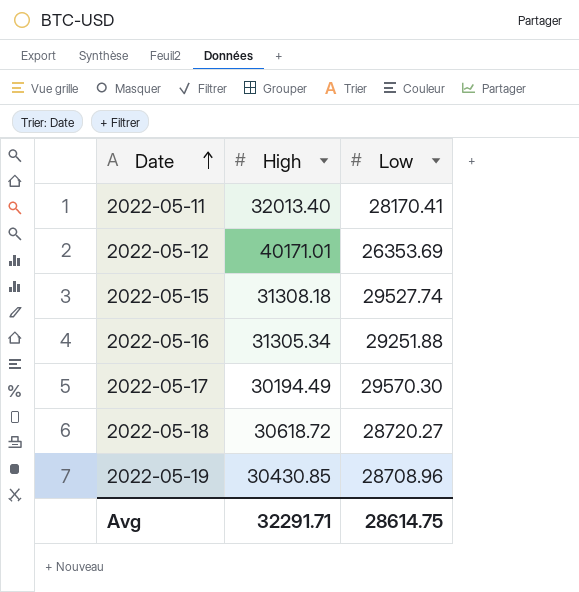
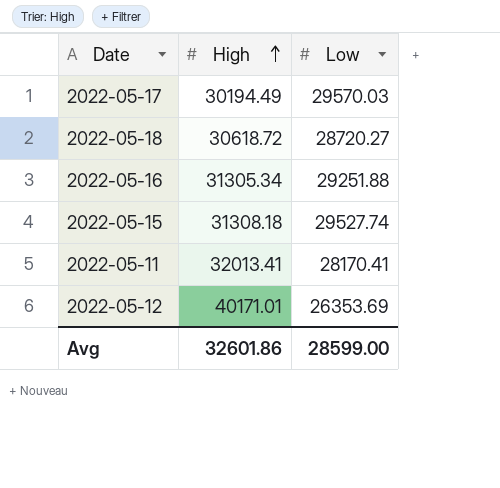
row order: Date ascending -> High ascending
row 2022-05-19: 30430.85 | 28708.96 -> none
2022-05-17 | Low: 29570.30 -> 29570.03
2022-05-11 | High: 32013.40 -> 32013.41
Avg | High: 32291.71 -> 32601.86
Avg | Low: 28614.75 -> 28599.00

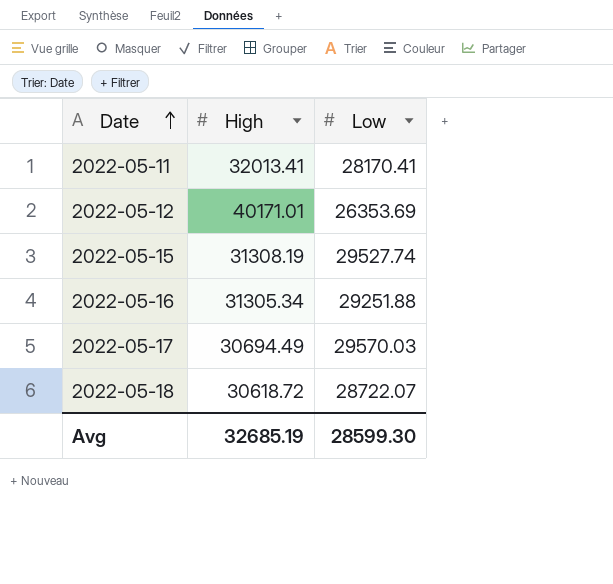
row order: High ascending -> Date ascending
2022-05-15 | High: 31308.18 -> 31308.19
2022-05-17 | High: 30194.49 -> 30694.49
2022-05-18 | Low: 28720.27 -> 28722.07
Avg | High: 32601.86 -> 32685.19
Avg | Low: 28599.00 -> 28599.30

